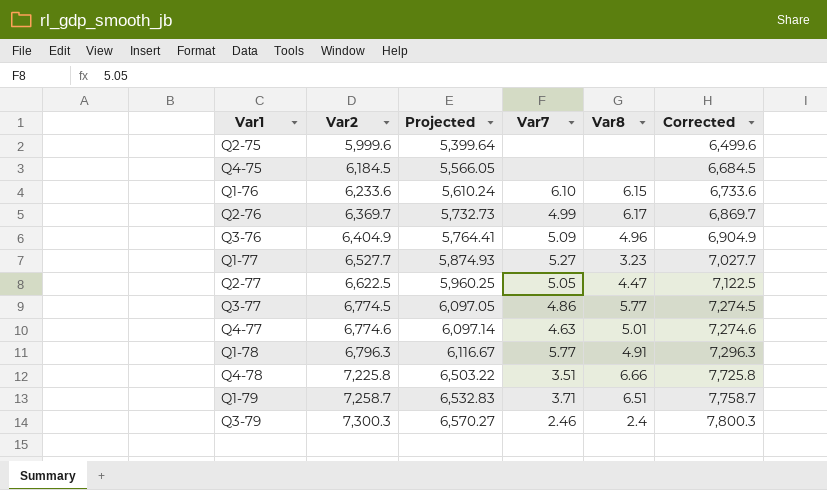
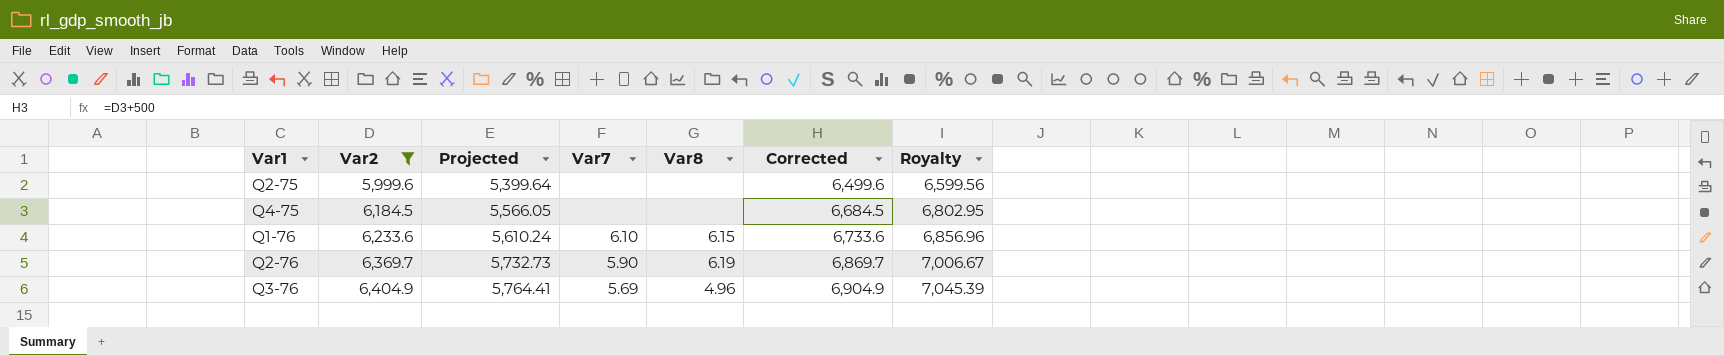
filter: none -> Var2 <= 6,404.9
column Royalty | formula: none -> [Var2] * 1.1
Q2-76 | Var7: 4.99 -> 5.90
Q2-76 | Var8: 6.17 -> 6.19
Q3-76 | Var7: 5.09 -> 5.69

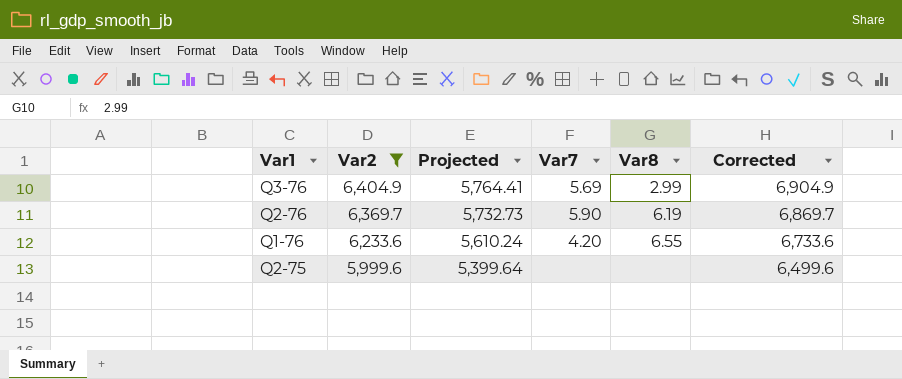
row order: Var1 ascending -> Var1 descending
column Royalty | formula: [Var2] * 1.1 -> none
row Q4-75: 6,184.5 | 5,566.05 | none | none | 6,684.5 | 6,802.95 -> none
Q3-76 | Var8: 4.96 -> 2.99
Q1-76 | Var7: 6.10 -> 4.20
Q1-76 | Var8: 6.15 -> 6.55

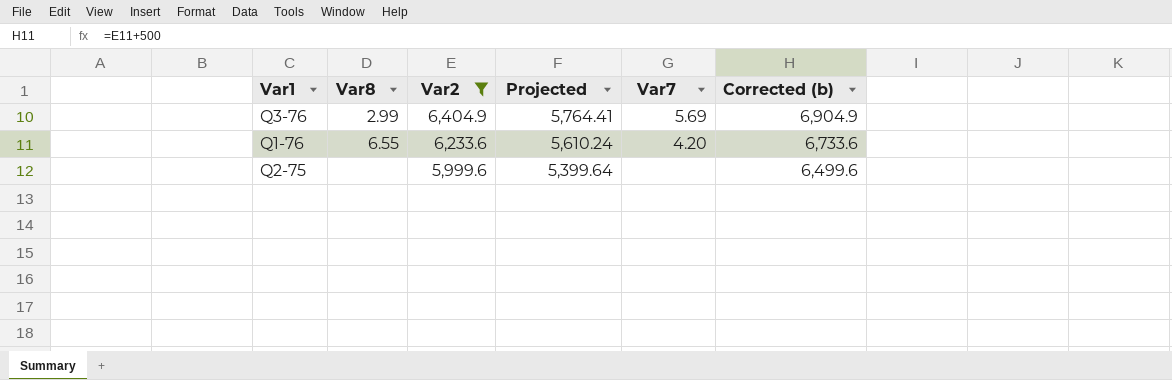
column Var8 | position: 5 -> 2
column name: Corrected -> Corrected (b)
row Q2-76: 6,369.7 | 5,732.73 | 5.90 | 6.19 | 6,869.7 -> none

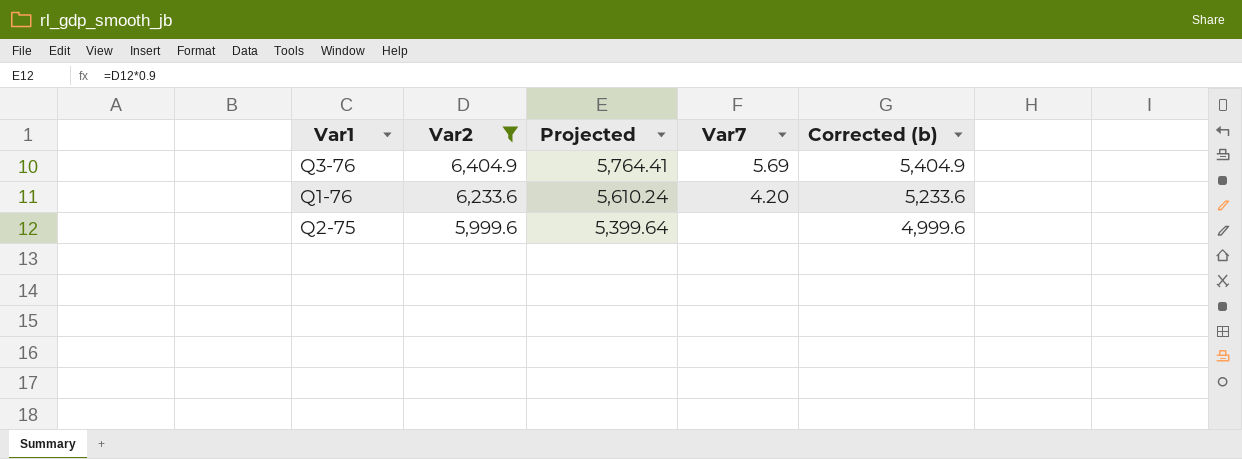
column Var8 | position: 2 -> none
column Corrected (b) | formula: [Var2] + 500 -> [Var2] - 1000

